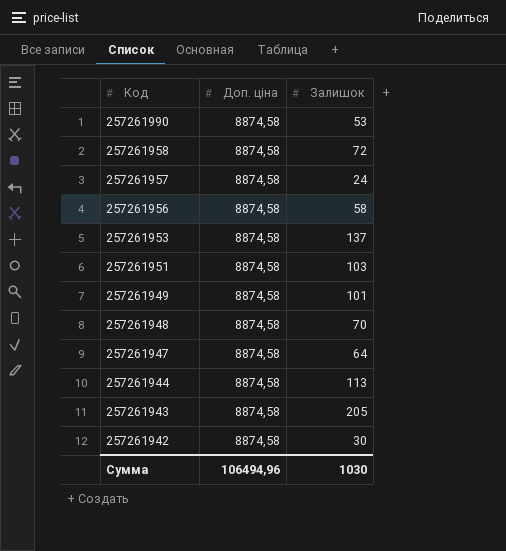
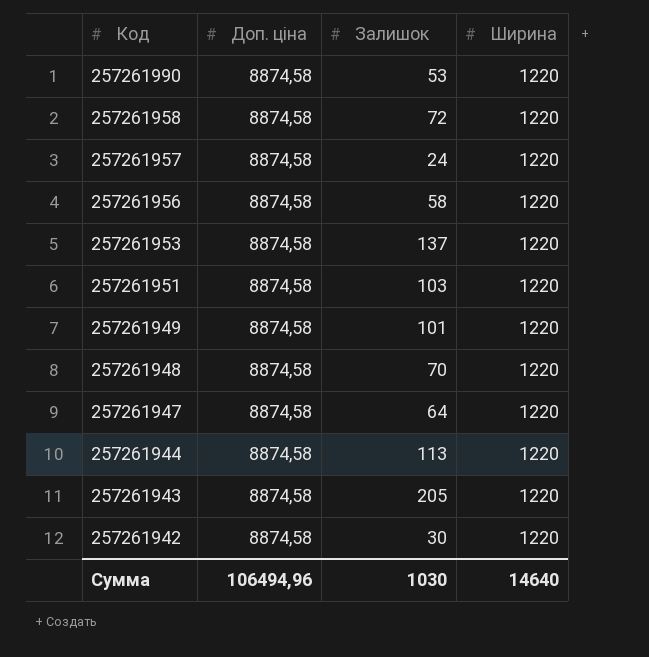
column Ширина | position: none -> 4

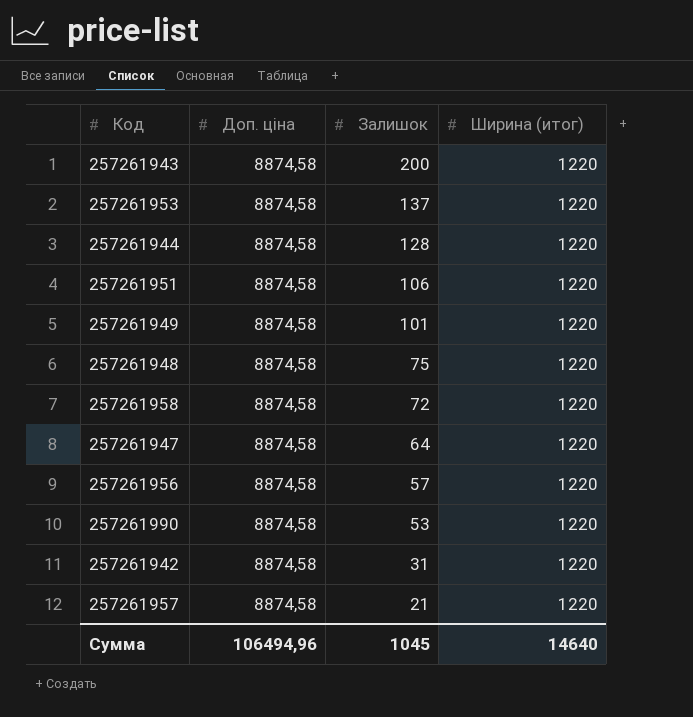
row order: Код descending -> Залишок descending
column name: Ширина -> Ширина (итог)
257261943 | Залишок: 205 -> 200
257261944 | Залишок: 113 -> 128
257261951 | Залишок: 103 -> 106
257261948 | Залишок: 70 -> 75
257261956 | Залишок: 58 -> 57
257261942 | Залишок: 30 -> 31
257261957 | Залишок: 24 -> 21
Сумма | Залишок: 1030 -> 1045

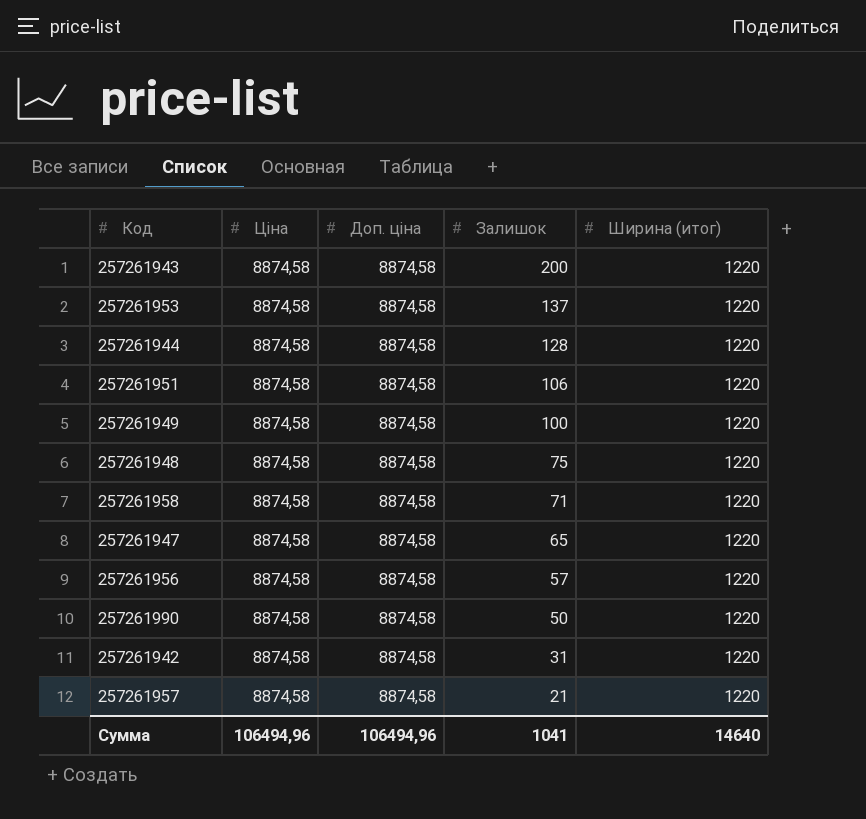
column Ціна | position: none -> 2
257261949 | Залишок: 101 -> 100
257261958 | Залишок: 72 -> 71
257261947 | Залишок: 64 -> 65
257261990 | Залишок: 53 -> 50
Сумма | Залишок: 1045 -> 1041

